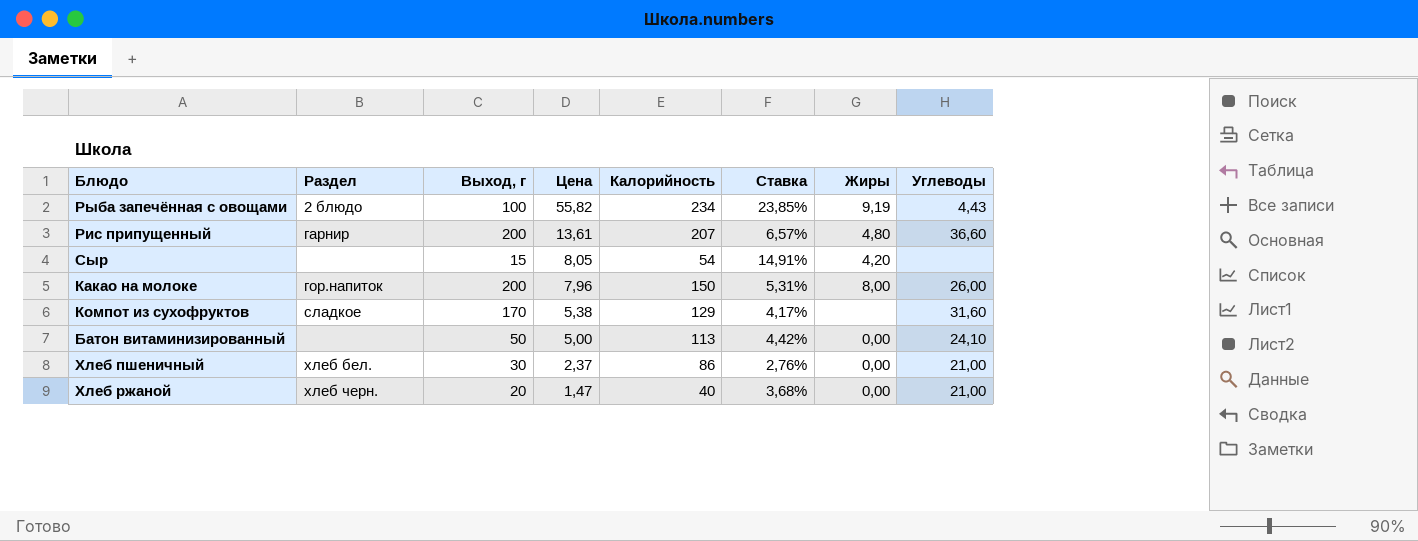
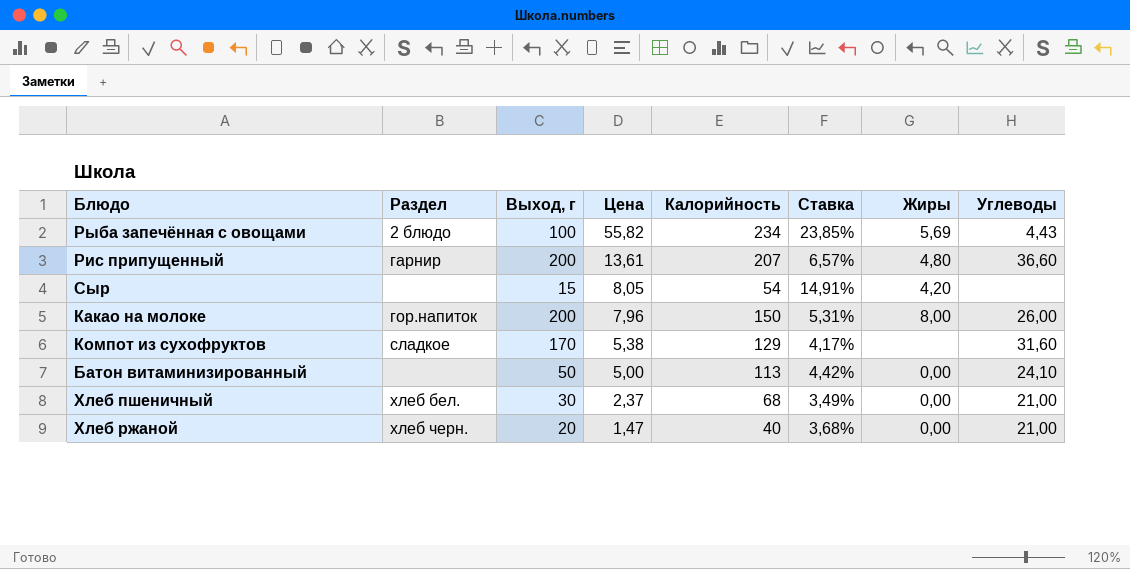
Рыба запечённая с овощами | Жиры: 9,19 -> 5,69
Хлеб пшеничный | Калорийность: 86 -> 68
Хлеб пшеничный | Ставка: 2,76% -> 3,49%

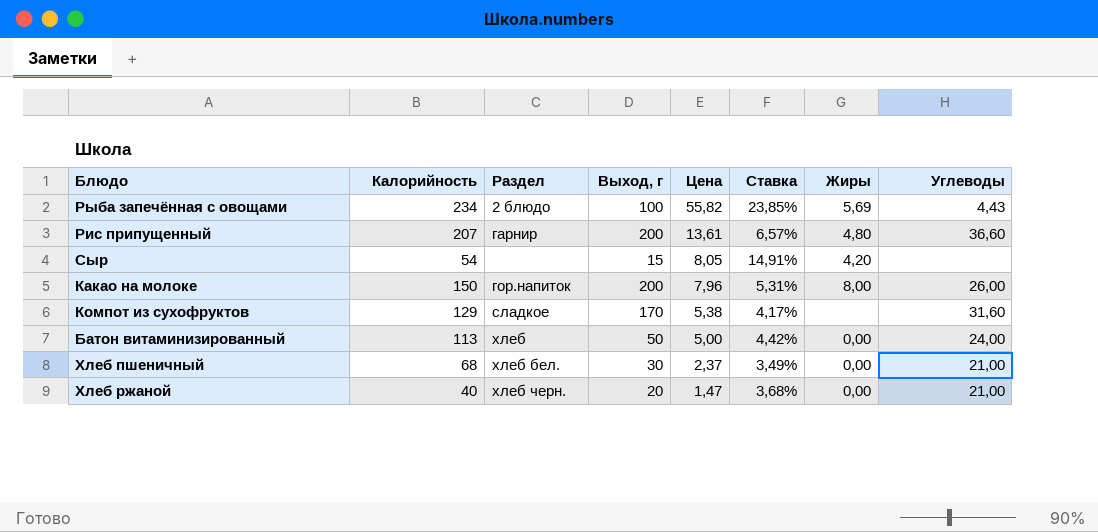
column Калорийность | position: 5 -> 2
Батон витаминизированный | Раздел: none -> хлеб
Батон витаминизированный | Углеводы: 24,10 -> 24,00

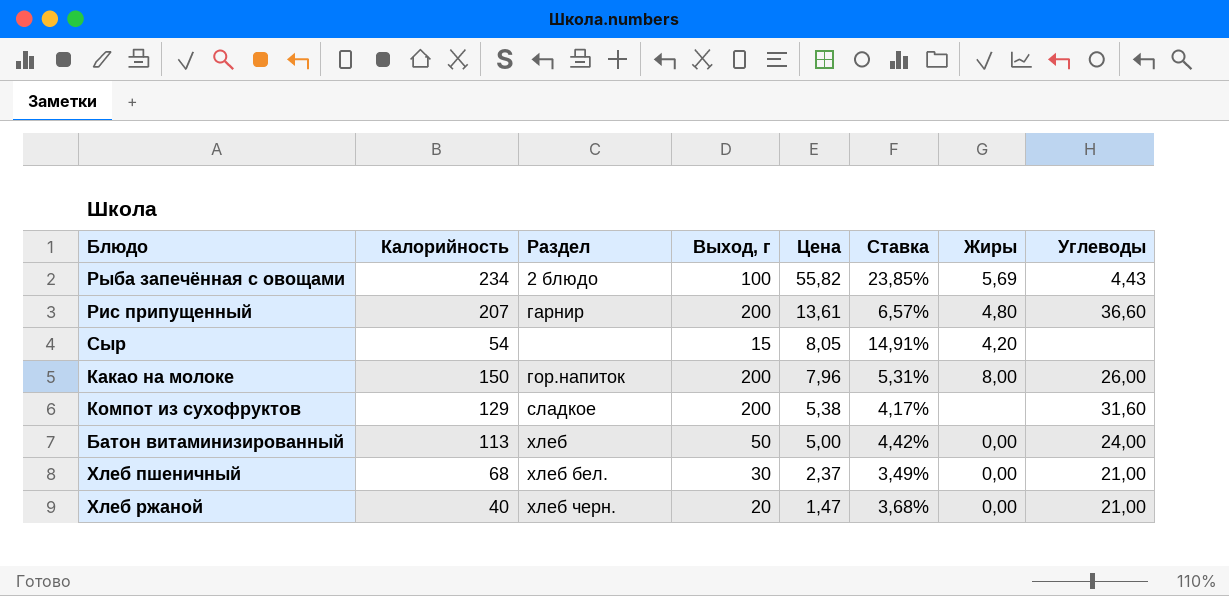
Компот из сухофруктов | Выход, г: 170 -> 200

